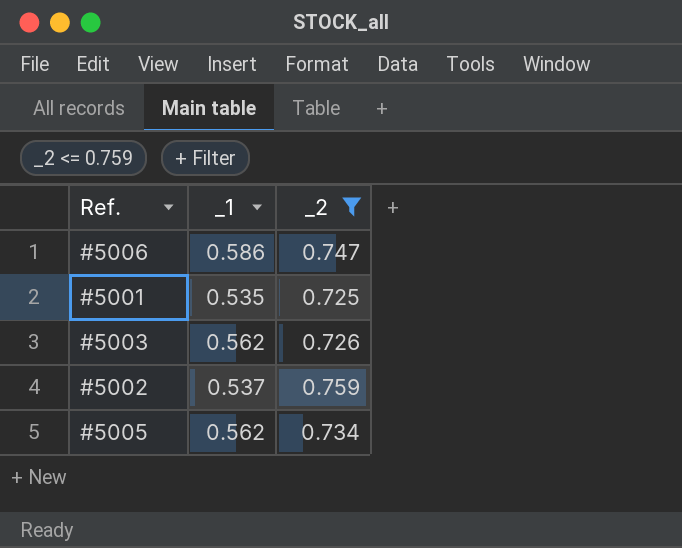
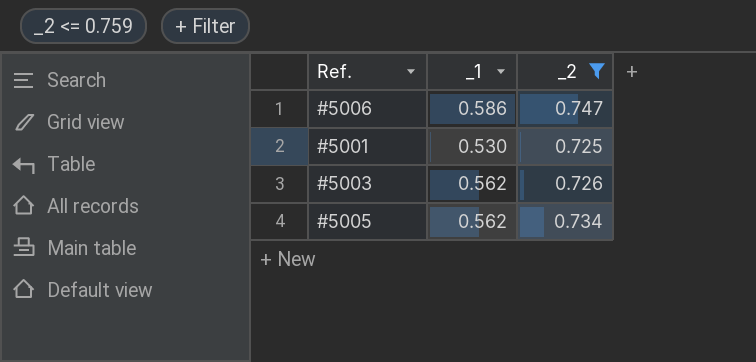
row #5002: 0.537 | 0.759 -> none
#5001 | _1: 0.535 -> 0.530

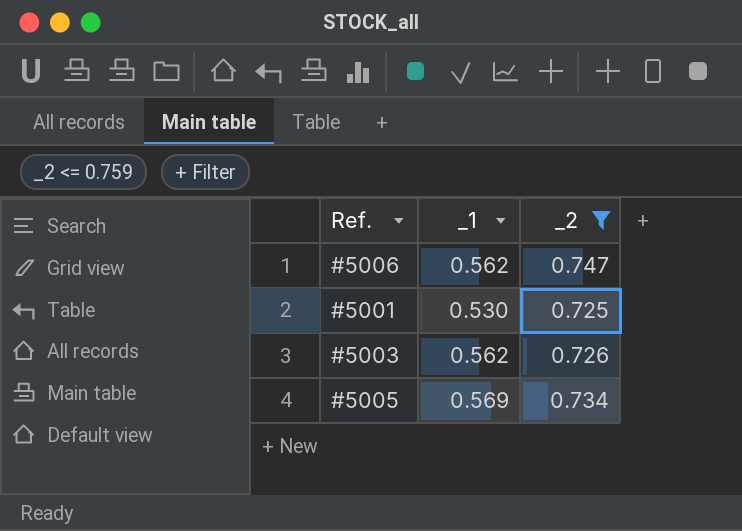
#5006 | _1: 0.586 -> 0.562
#5005 | _1: 0.562 -> 0.569

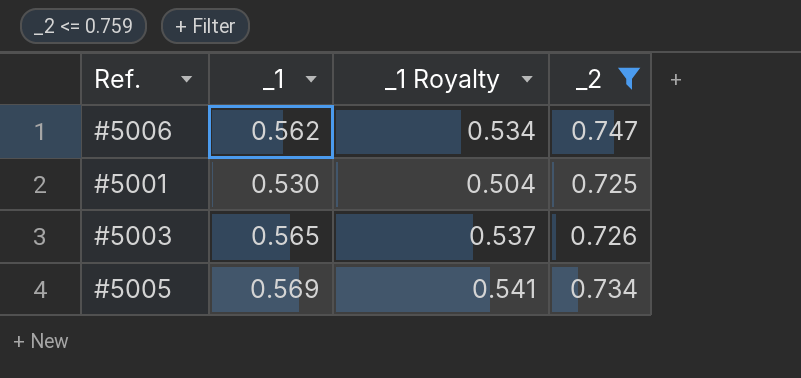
column _1 Royalty | formula: none -> [_1] * 0.95
#5003 | _1: 0.562 -> 0.565

